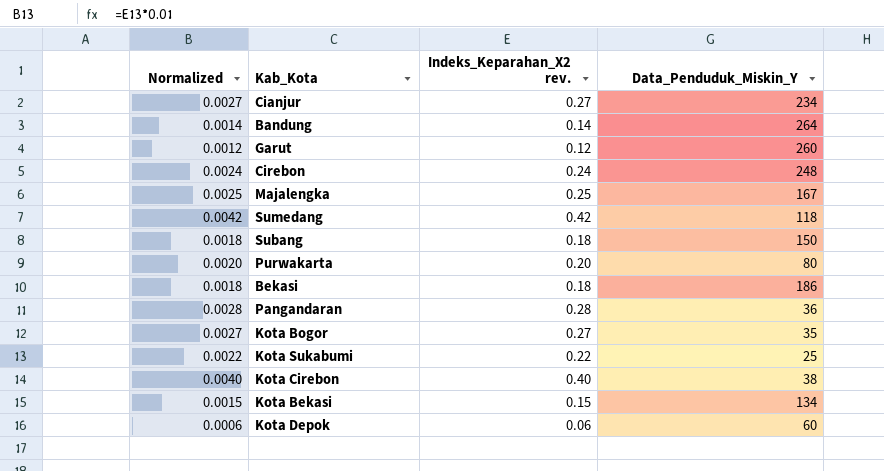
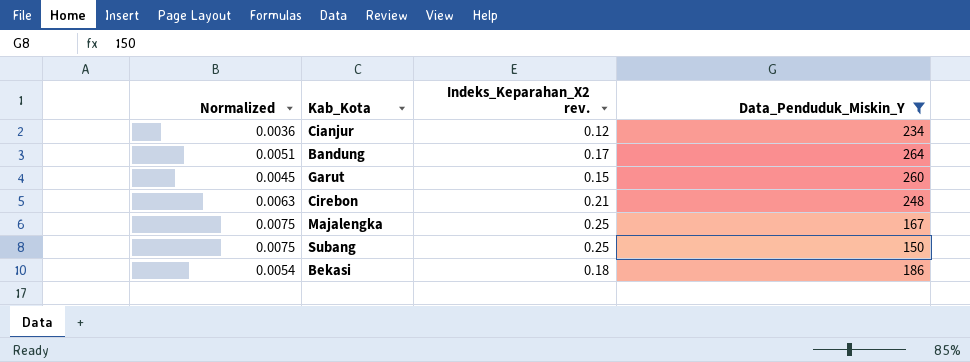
filter: none -> Data_Penduduk_Miskin_Y >= 150
column Normalized | formula: [Indeks_Keparahan_X2 rev.] * 0.01 -> [Indeks_Keparahan_X2 rev.] * 0.03
Cianjur | Indeks_Keparahan_X2 rev.: 0.27 -> 0.12
Bandung | Indeks_Keparahan_X2 rev.: 0.14 -> 0.17
Garut | Indeks_Keparahan_X2 rev.: 0.12 -> 0.15
Cirebon | Indeks_Keparahan_X2 rev.: 0.24 -> 0.21
Subang | Indeks_Keparahan_X2 rev.: 0.18 -> 0.25

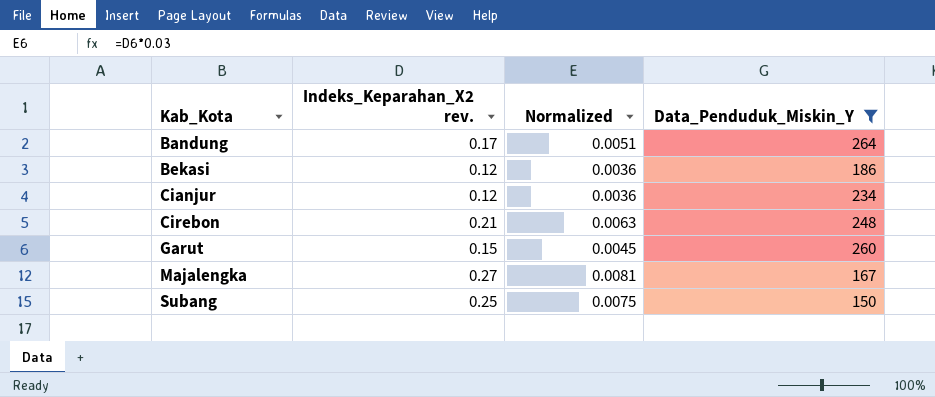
row order: none -> Kab_Kota ascending
column Normalized | position: 1 -> 3
Bekasi | Indeks_Keparahan_X2 rev.: 0.18 -> 0.12
Bekasi | Normalized: 0.0054 -> 0.0036
Majalengka | Indeks_Keparahan_X2 rev.: 0.25 -> 0.27
Majalengka | Normalized: 0.0075 -> 0.0081

